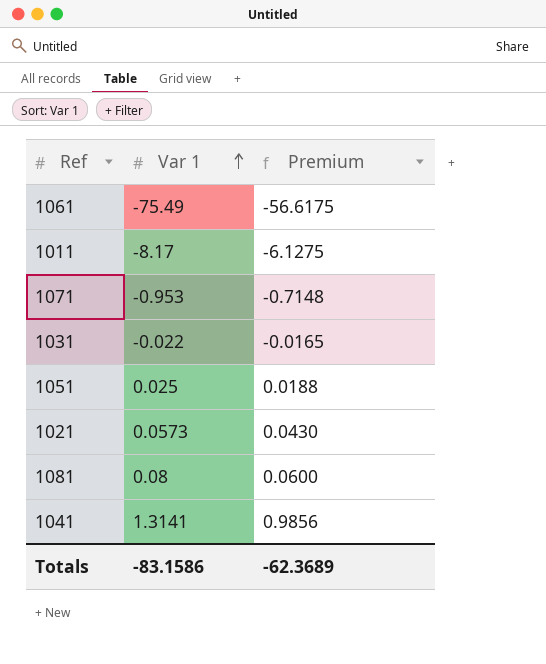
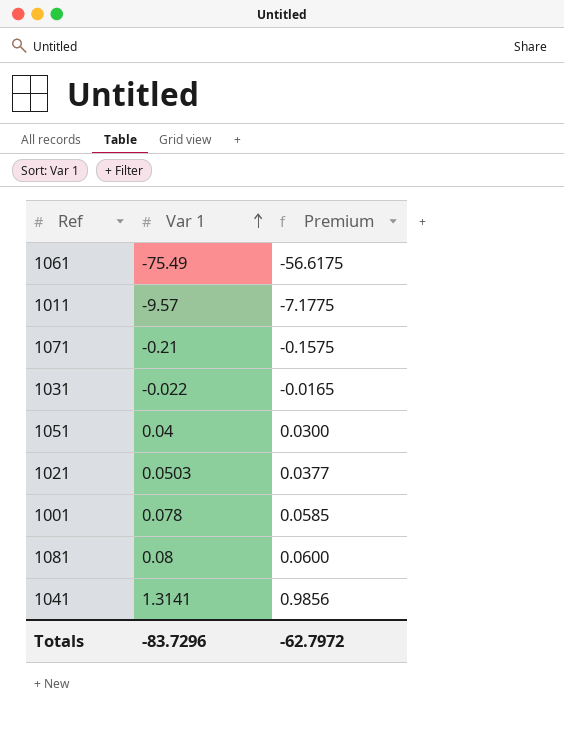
1011 | Var 1: -8.17 -> -9.57
1011 | Premium: -6.1275 -> -7.1775
1071 | Var 1: -0.953 -> -0.21
1071 | Premium: -0.7148 -> -0.1575
1051 | Var 1: 0.025 -> 0.04
1051 | Premium: 0.0188 -> 0.0300
1021 | Var 1: 0.0573 -> 0.0503
1021 | Premium: 0.0430 -> 0.0377
row 1001: none -> 0.078 | 0.0585
Totals | Var 1: -83.1586 -> -83.7296
Totals | Premium: -62.3689 -> -62.7972

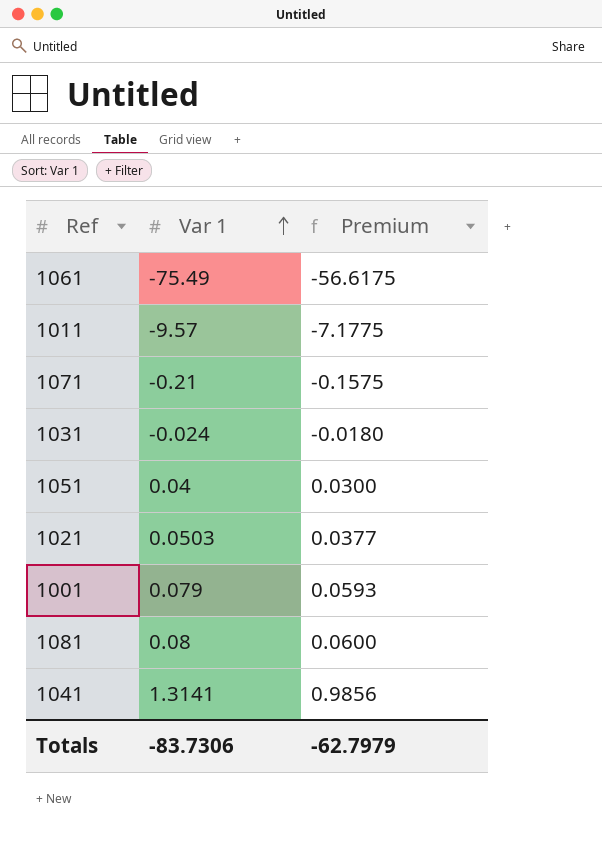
1031 | Var 1: -0.022 -> -0.024
1031 | Premium: -0.0165 -> -0.0180
1001 | Var 1: 0.078 -> 0.079
1001 | Premium: 0.0585 -> 0.0593
Totals | Var 1: -83.7296 -> -83.7306
Totals | Premium: -62.7972 -> -62.7979

